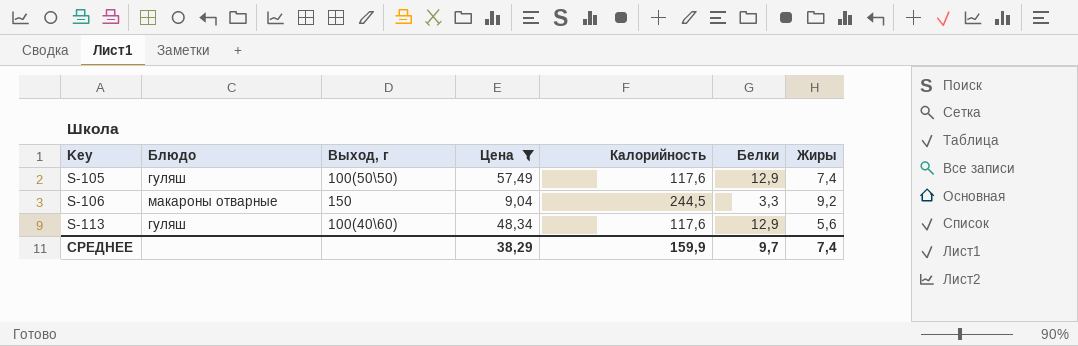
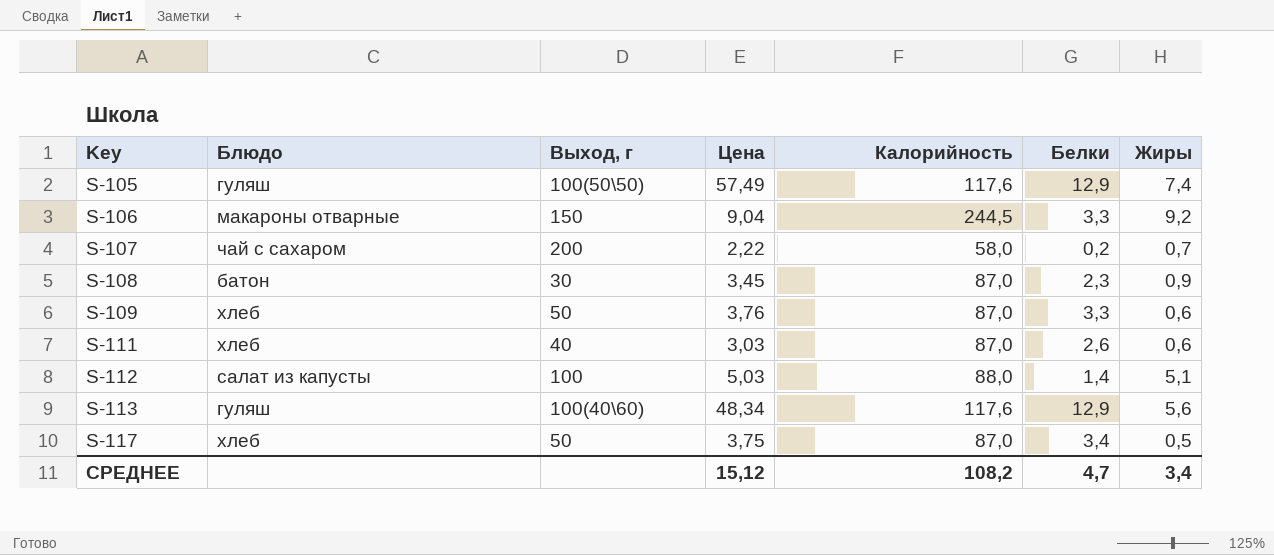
filter: Цена >= 9,04 -> none
СРЕДНЕЕ | Цена: 38,29 -> 15,12
СРЕДНЕЕ | Калорийность: 159,9 -> 108,2
СРЕДНЕЕ | Белки: 9,7 -> 4,7
СРЕДНЕЕ | Жиры: 7,4 -> 3,4

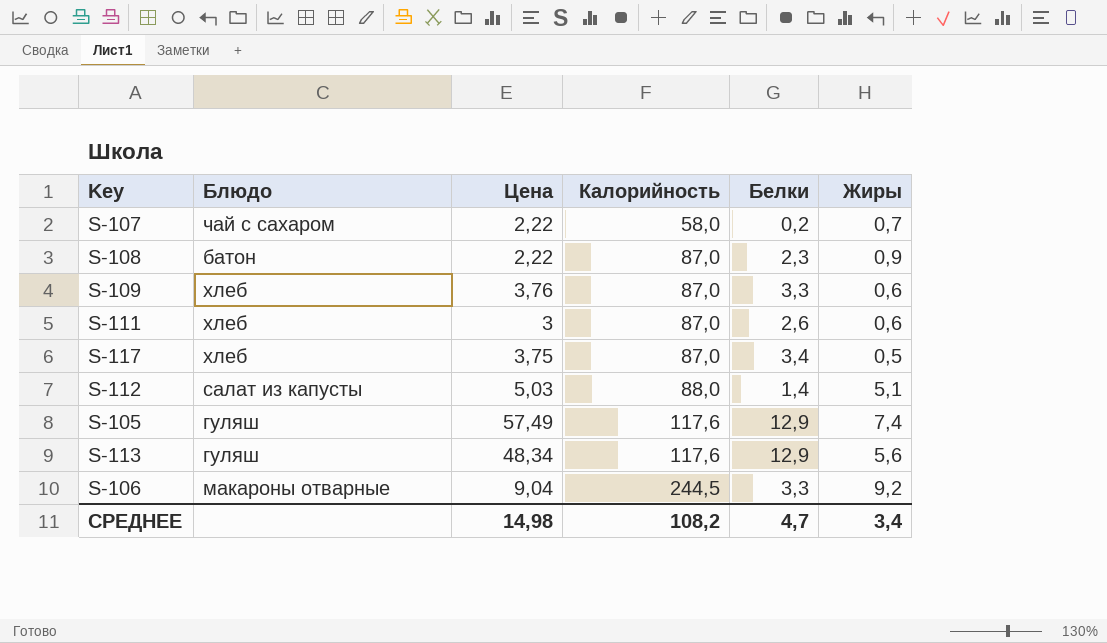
row order: Key ascending -> Калорийность ascending
column Выход, г | position: 3 -> none
S-108 | Цена: 3,45 -> 2,22
S-111 | Цена: 3,03 -> 3
СРЕДНЕЕ | Цена: 15,12 -> 14,98

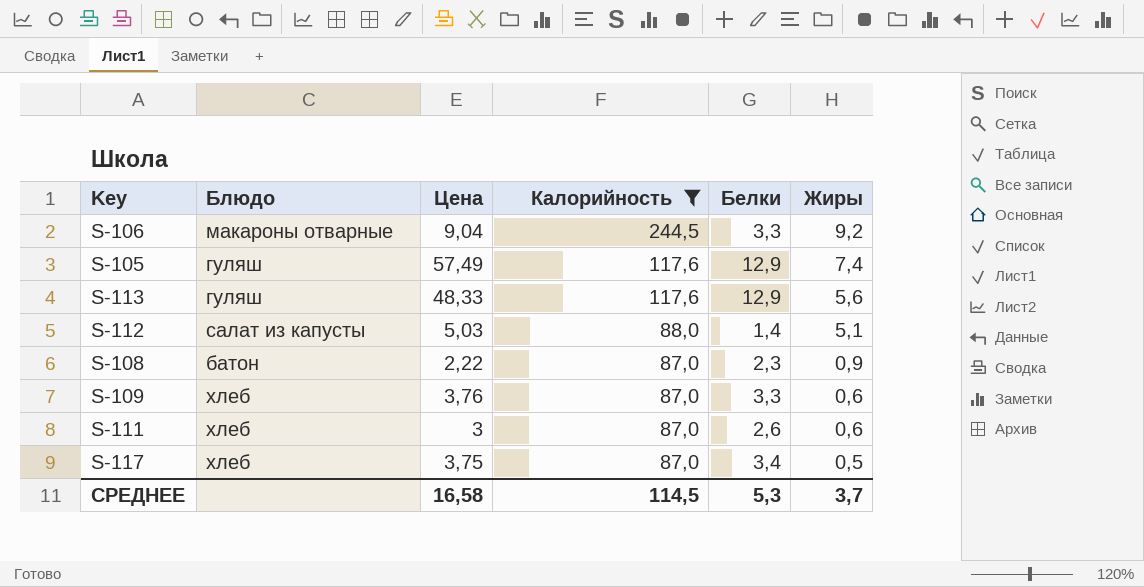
filter: none -> Калорийность != 58,0
row order: Калорийность ascending -> Калорийность descending
S-113 | Цена: 48,34 -> 48,33
СРЕДНЕЕ | Цена: 14,98 -> 16,58
СРЕДНЕЕ | Калорийность: 108,2 -> 114,5
СРЕДНЕЕ | Белки: 4,7 -> 5,3
СРЕДНЕЕ | Жиры: 3,4 -> 3,7

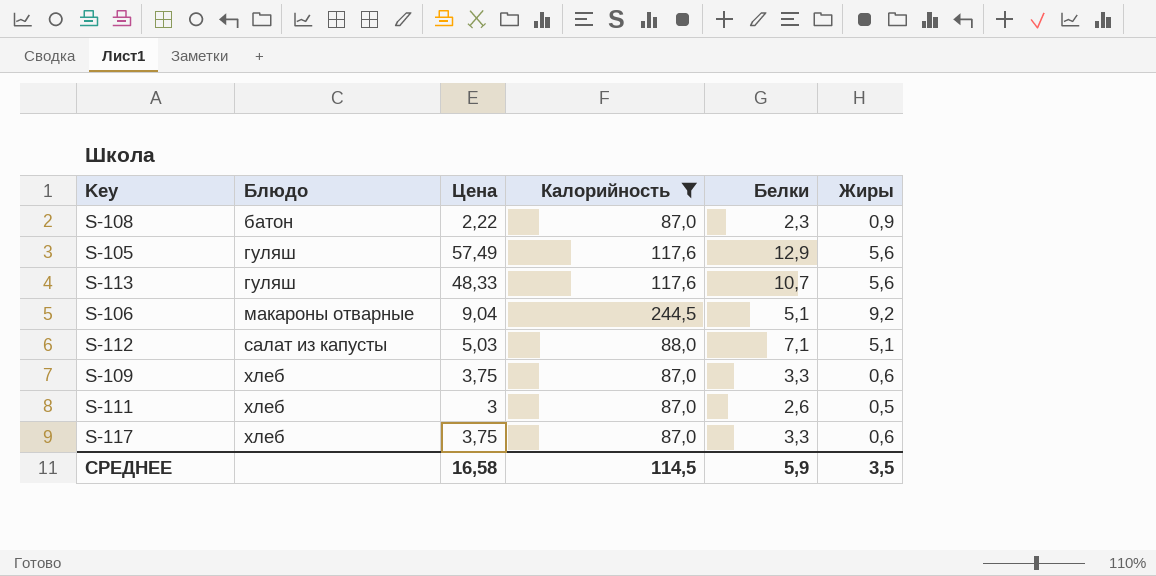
row order: Калорийность descending -> Блюдо ascending
S-105 | Жиры: 7,4 -> 5,6
S-113 | Белки: 12,9 -> 10,7
S-106 | Белки: 3,3 -> 5,1
S-112 | Белки: 1,4 -> 7,1
S-109 | Цена: 3,76 -> 3,75
S-111 | Жиры: 0,6 -> 0,5
S-117 | Белки: 3,4 -> 3,3
S-117 | Жиры: 0,5 -> 0,6
СРЕДНЕЕ | Белки: 5,3 -> 5,9
СРЕДНЕЕ | Жиры: 3,7 -> 3,5

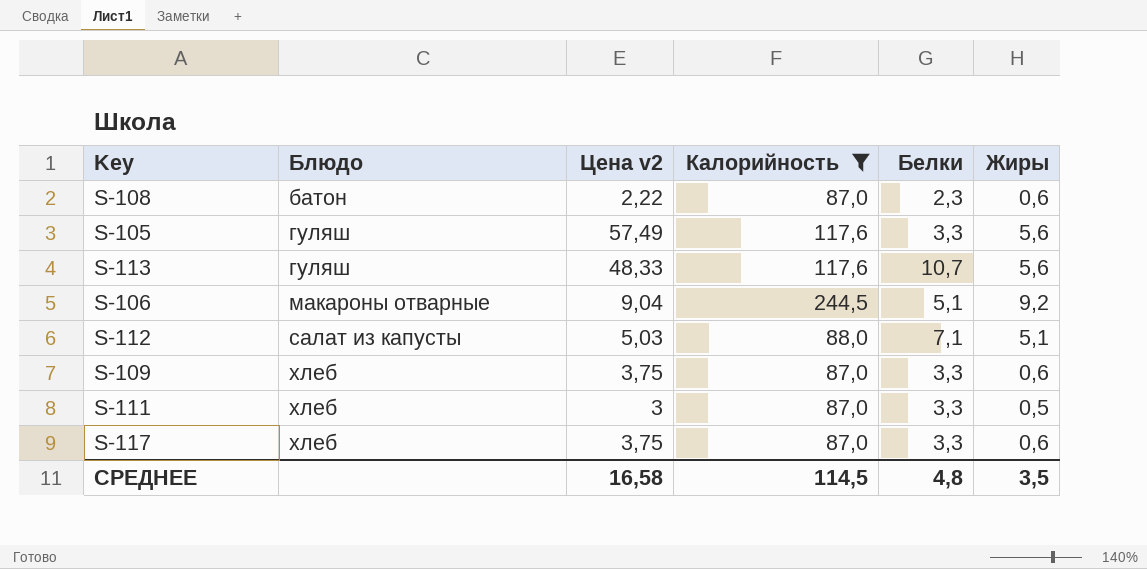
column name: Цена -> Цена v2
S-108 | Жиры: 0,9 -> 0,6
S-105 | Белки: 12,9 -> 3,3
S-111 | Белки: 2,6 -> 3,3
СРЕДНЕЕ | Белки: 5,9 -> 4,8

